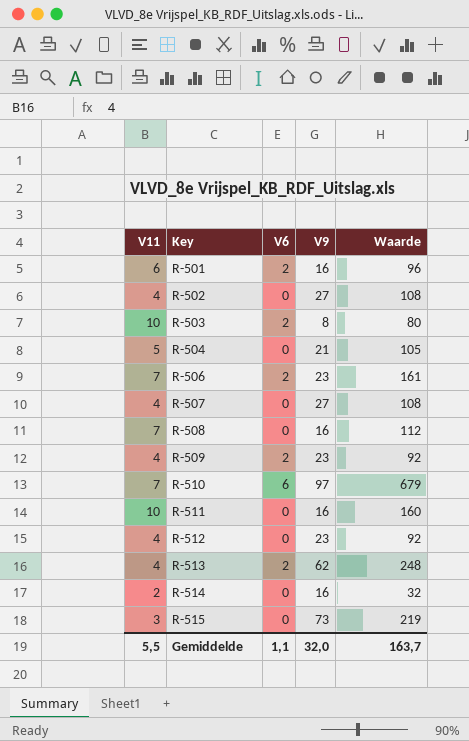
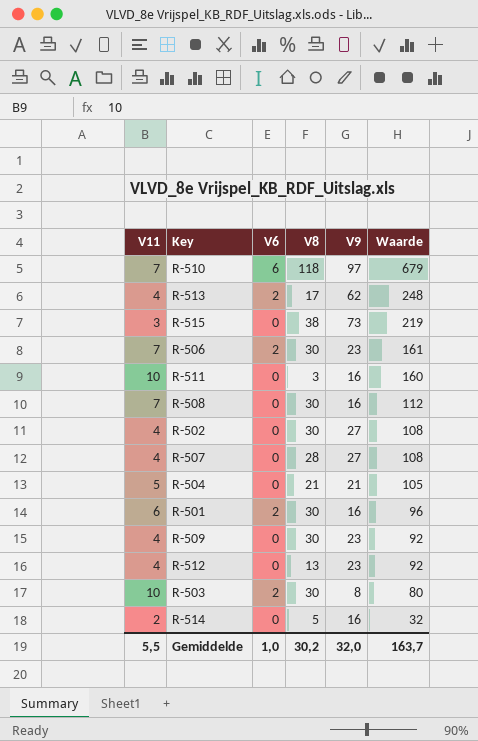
row order: Key ascending -> Waarde descending
column V8 | position: none -> 4
R-509 | V6: 2 -> 0
Gemiddelde | V6: 1,1 -> 1,0

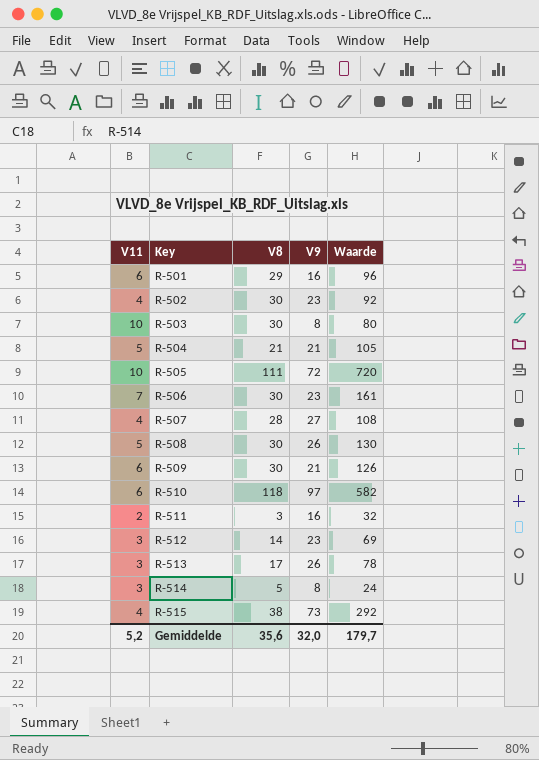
row order: Waarde descending -> Key ascending
column V6 | position: 3 -> none
R-501 | V8: 30 -> 29
R-502 | V9: 27 -> 23
R-502 | Waarde: 108 -> 92
row R-505: none -> 10 | 111 | 72 | 720
R-508 | V11: 7 -> 5
R-508 | V9: 16 -> 26
R-508 | Waarde: 112 -> 130
R-509 | V11: 4 -> 6
R-509 | V9: 23 -> 21
R-509 | Waarde: 92 -> 126
R-510 | V11: 7 -> 6
R-510 | Waarde: 679 -> 582
R-511 | V11: 10 -> 2
R-511 | Waarde: 160 -> 32
R-512 | V11: 4 -> 3
R-512 | V8: 13 -> 14
R-512 | Waarde: 92 -> 69
R-513 | V11: 4 -> 3
R-513 | V9: 62 -> 26
R-513 | Waarde: 248 -> 78
R-514 | V11: 2 -> 3
R-514 | V9: 16 -> 8
R-514 | Waarde: 32 -> 24
R-515 | V11: 3 -> 4
R-515 | Waarde: 219 -> 292
Gemiddelde | V11: 5,5 -> 5,2
Gemiddelde | V8: 30,2 -> 35,6
Gemiddelde | Waarde: 163,7 -> 179,7

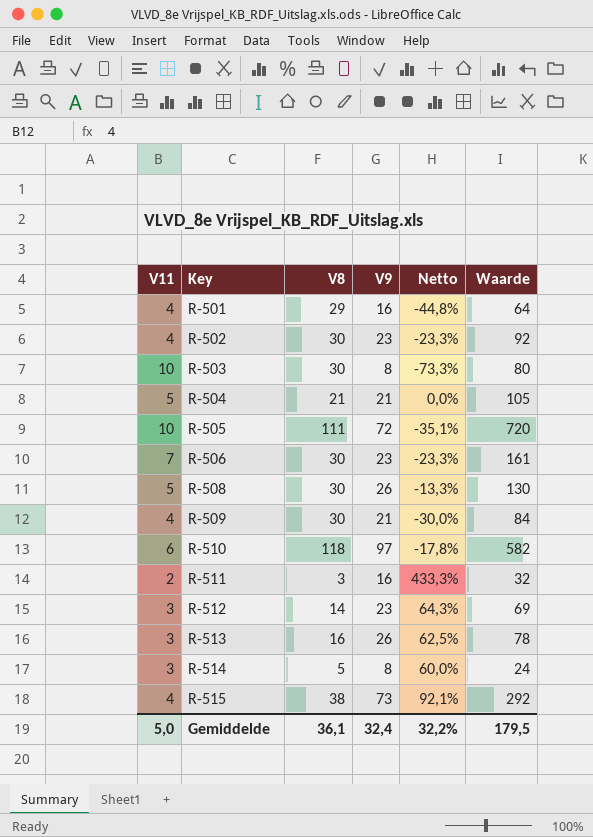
column Netto | formula: none -> ([V9] - [V8]) / [V8]
row R-507: 4 | 28 | 27 | 108 -> none
R-501 | V11: 6 -> 4
R-501 | Waarde: 96 -> 64
R-509 | V11: 6 -> 4
R-509 | Waarde: 126 -> 84
R-513 | V8: 17 -> 16
Gemiddelde | V11: 5,2 -> 5,0
Gemiddelde | V8: 35,6 -> 36,1
Gemiddelde | V9: 32,0 -> 32,4
Gemiddelde | Waarde: 179,7 -> 179,5

